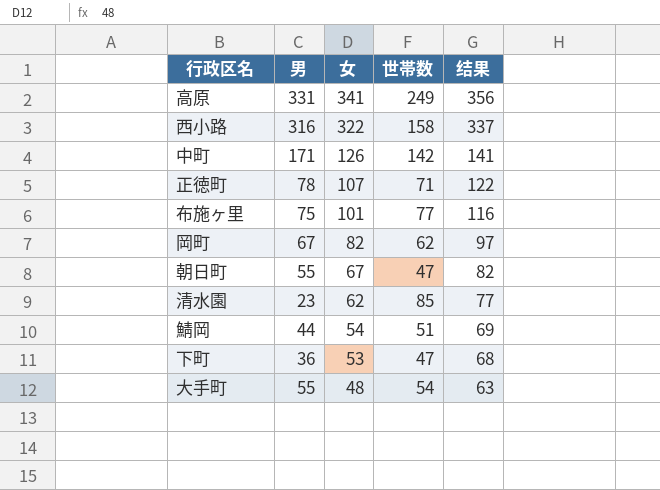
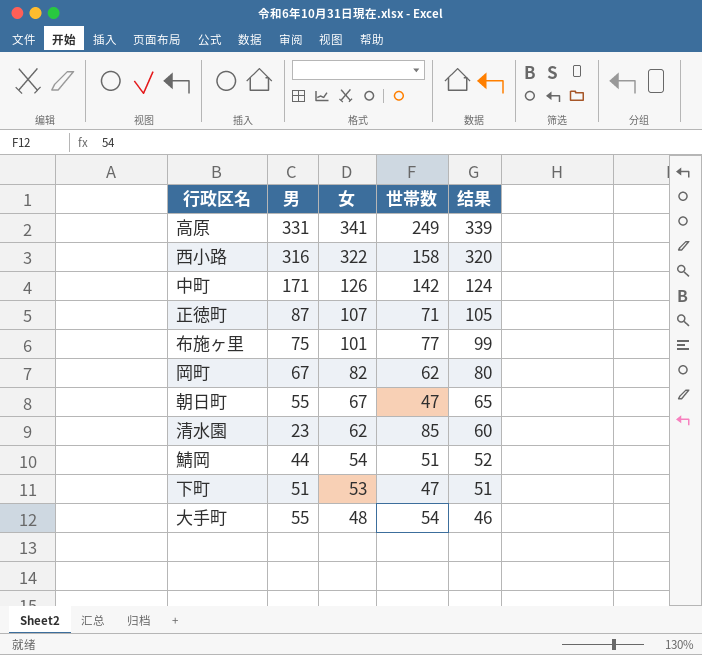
column 结果 | formula: [女] + 15 -> [女] - 2
正徳町 | 男: 78 -> 87
下町 | 男: 36 -> 51

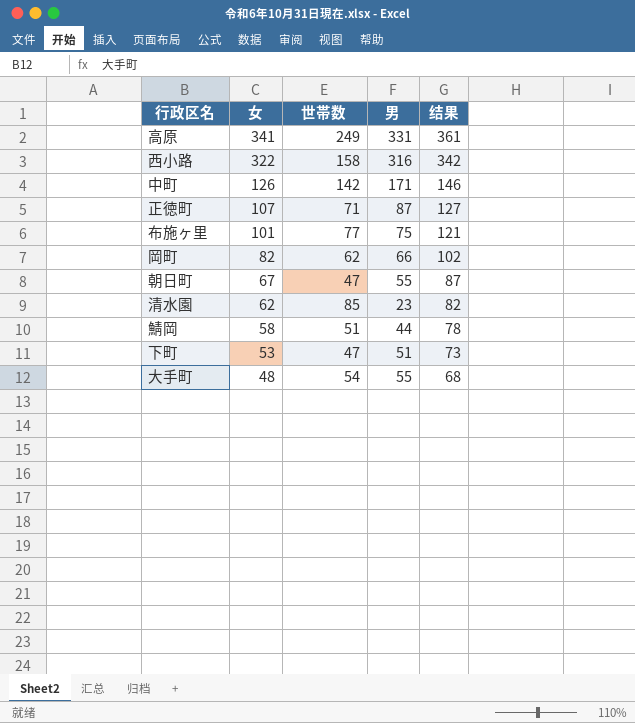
column 男 | position: 2 -> 4
column 结果 | formula: [女] - 2 -> [女] + 20
岡町 | 男: 67 -> 66
鯖岡 | 女: 54 -> 58

